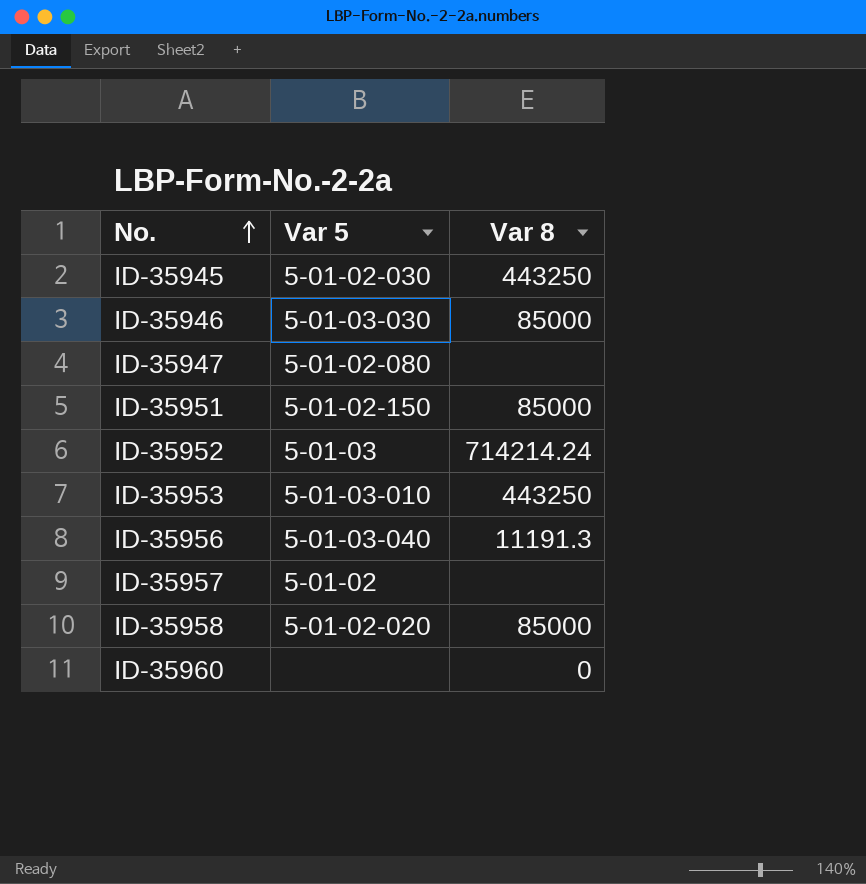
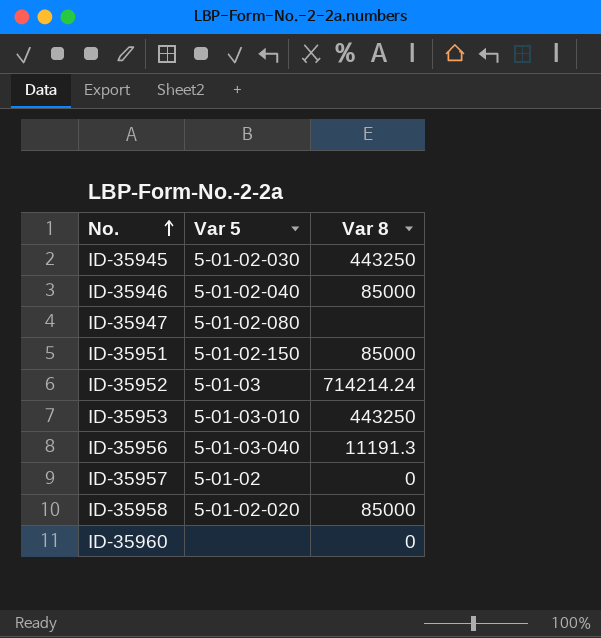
ID-35946 | Var 5: 5-01-03-030 -> 5-01-02-040
ID-35957 | Var 8: none -> 0

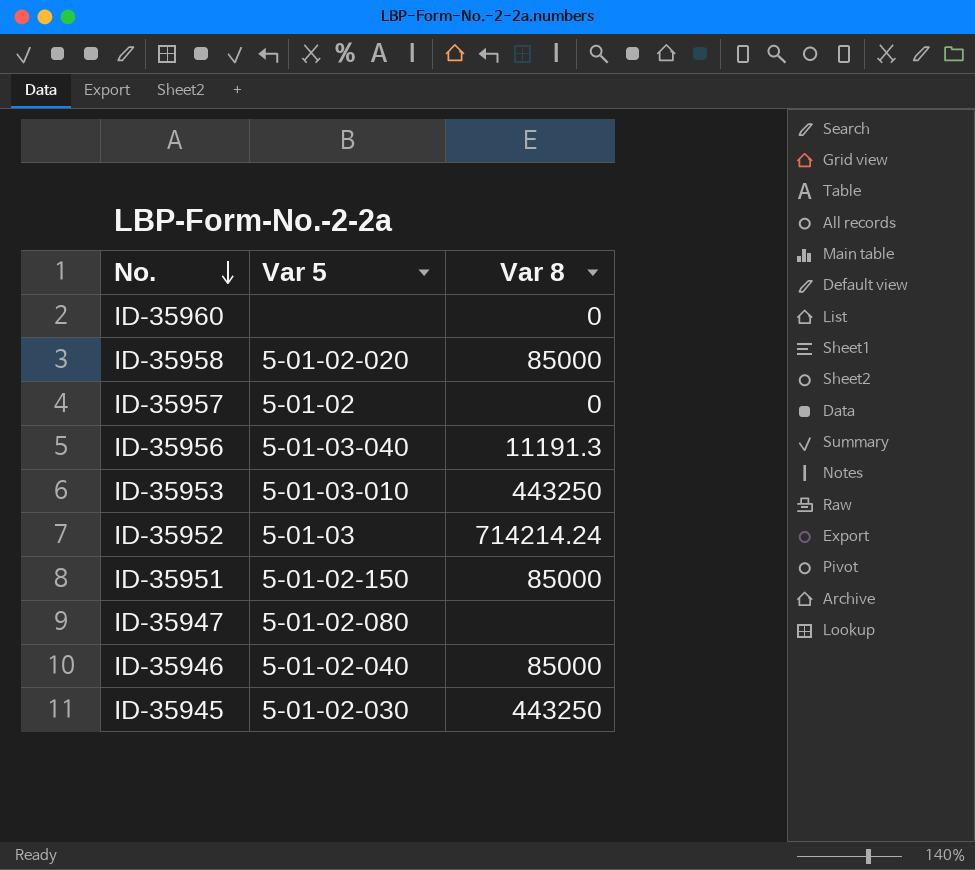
row order: No. ascending -> No. descending

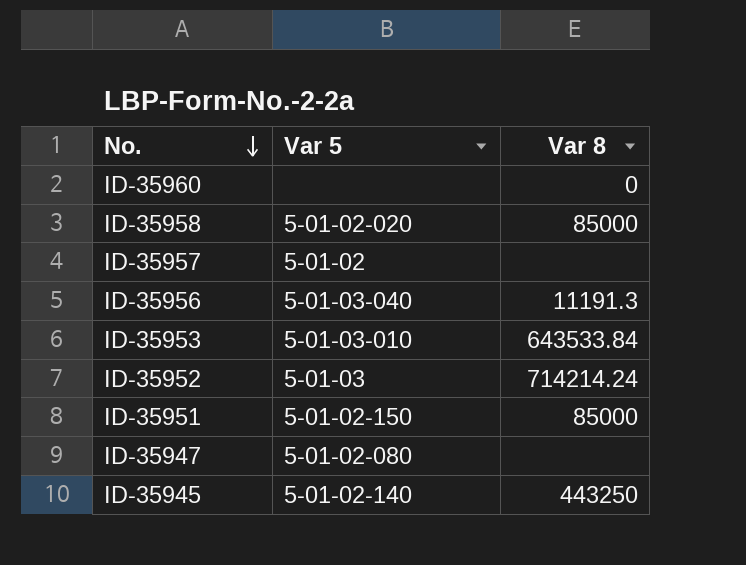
row ID-35946: 5-01-02-040 | 85000 -> none
ID-35957 | Var 8: 0 -> none
ID-35953 | Var 8: 443250 -> 643533.84
ID-35945 | Var 5: 5-01-02-030 -> 5-01-02-140

